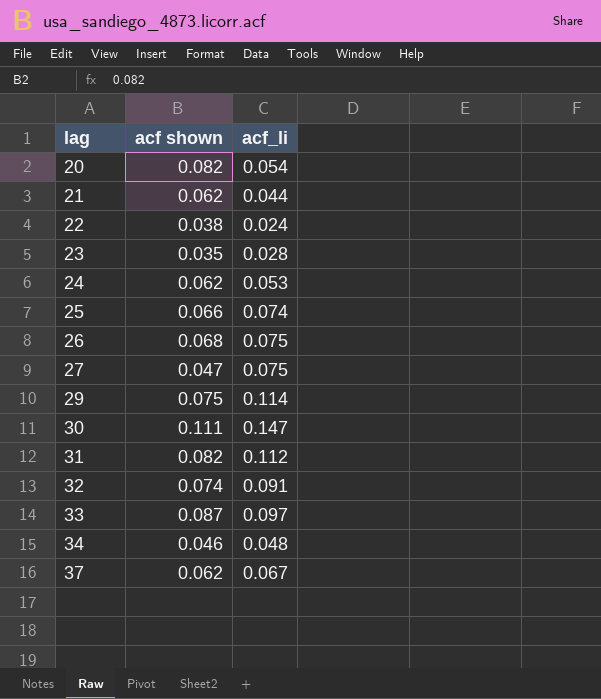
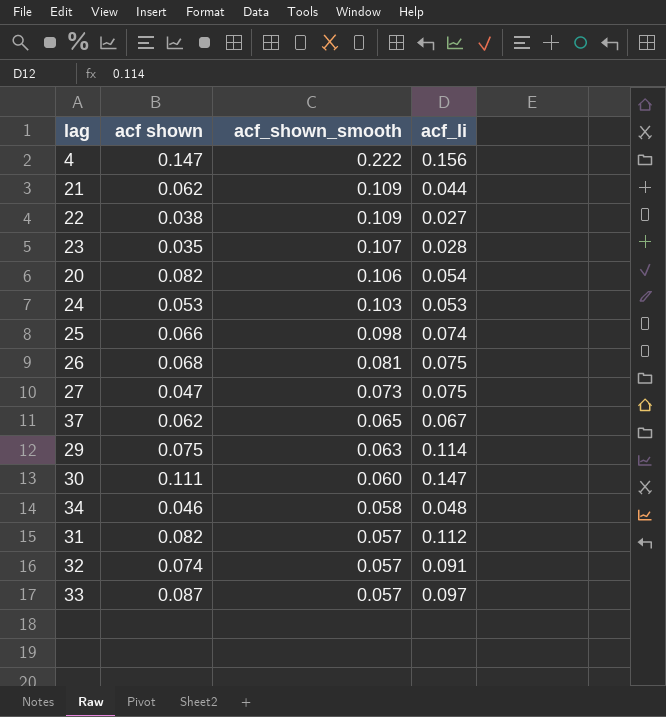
row order: lag ascending -> acf_shown_smooth descending
column acf_shown_smooth | position: none -> 3
row 4: none -> 0.147 | 0.222 | 0.156
22 | acf_li: 0.024 -> 0.027
24 | acf shown: 0.062 -> 0.053

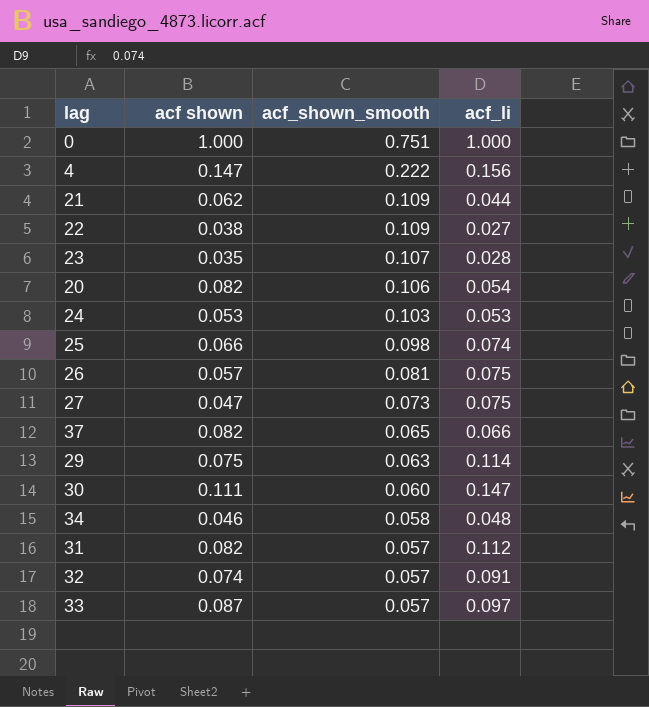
row 0: none -> 1.000 | 0.751 | 1.000
26 | acf shown: 0.068 -> 0.057
37 | acf shown: 0.062 -> 0.082
37 | acf_li: 0.067 -> 0.066

